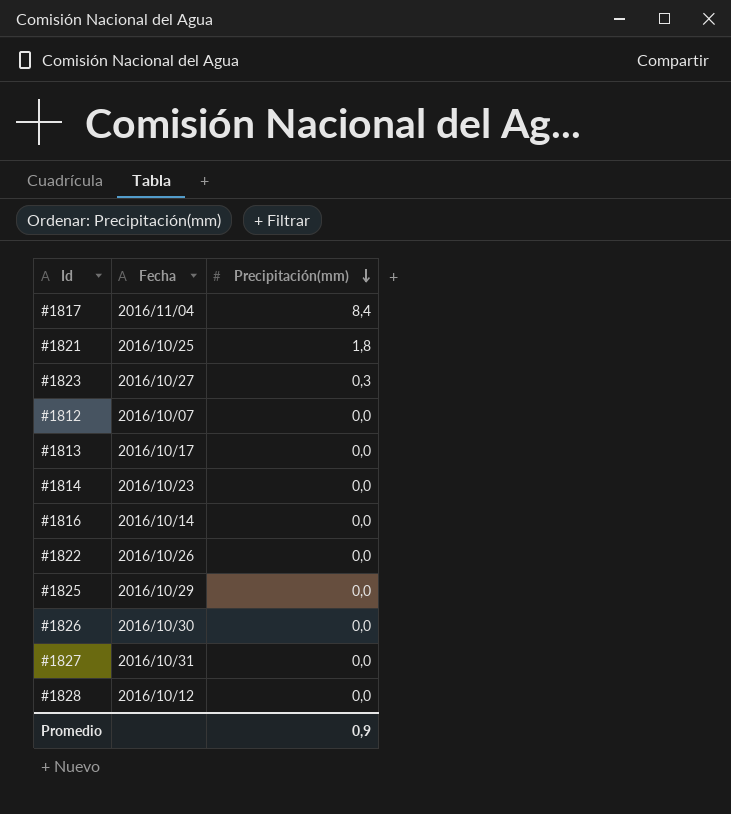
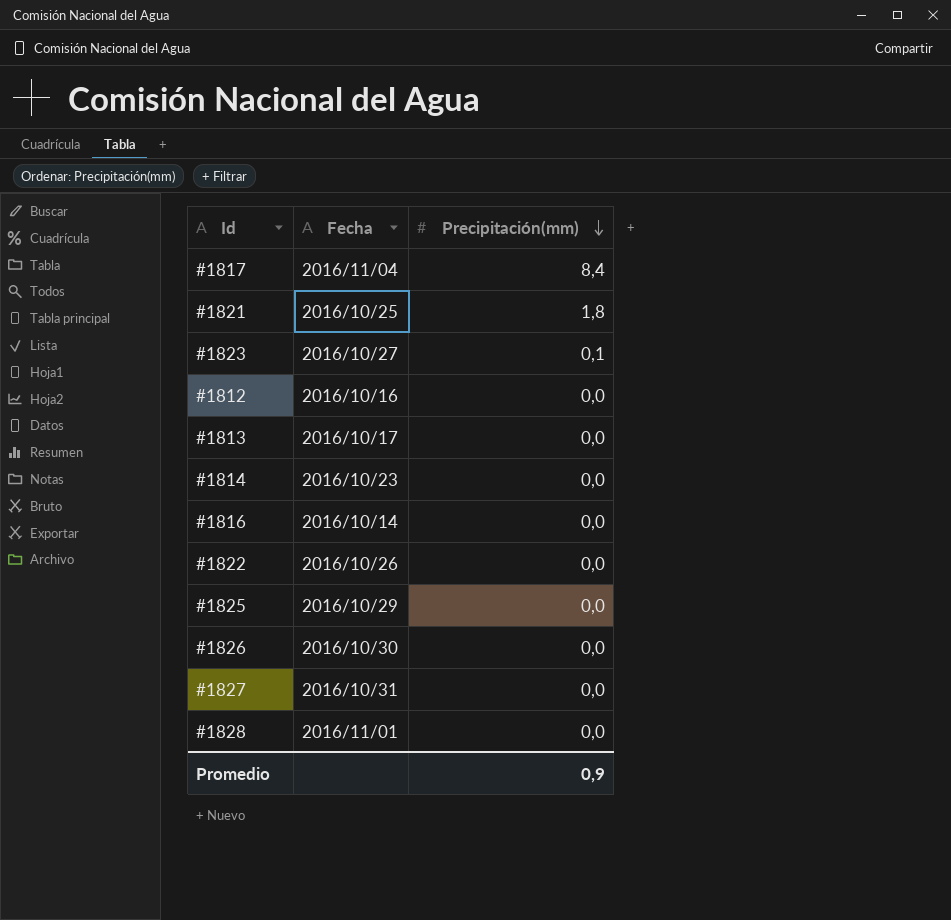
#1823 | Precipitación(mm): 0,3 -> 0,1
#1812 | Fecha: 2016/10/07 -> 2016/10/16
#1828 | Fecha: 2016/10/12 -> 2016/11/01

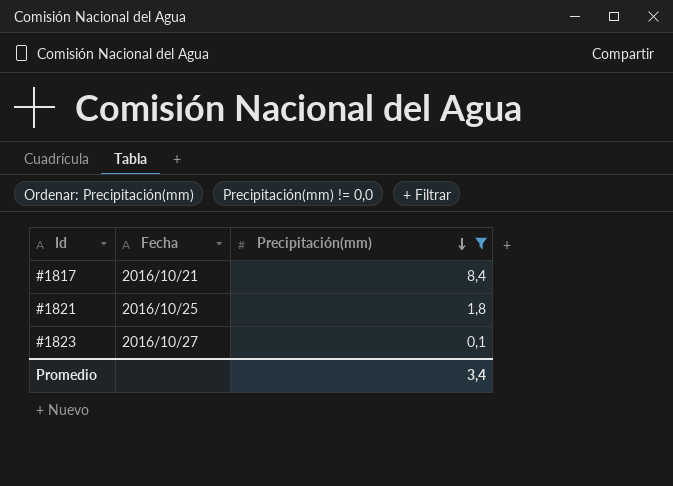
filter: none -> Precipitación(mm) != 0,0
#1817 | Fecha: 2016/11/04 -> 2016/10/21
Promedio | Precipitación(mm): 0,9 -> 3,4

